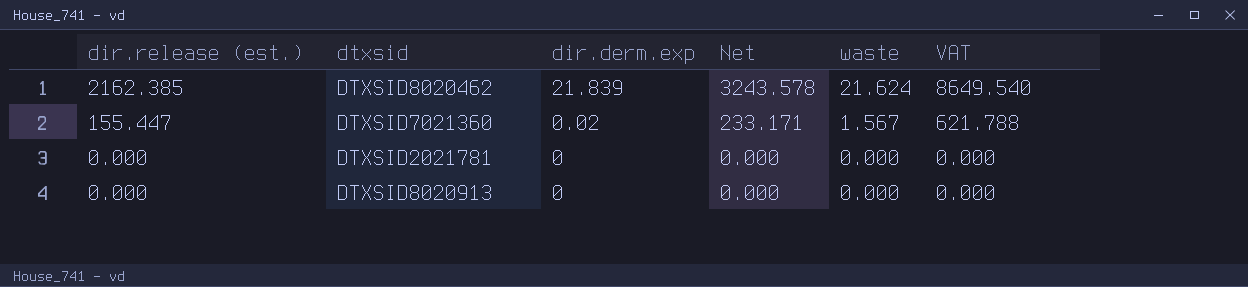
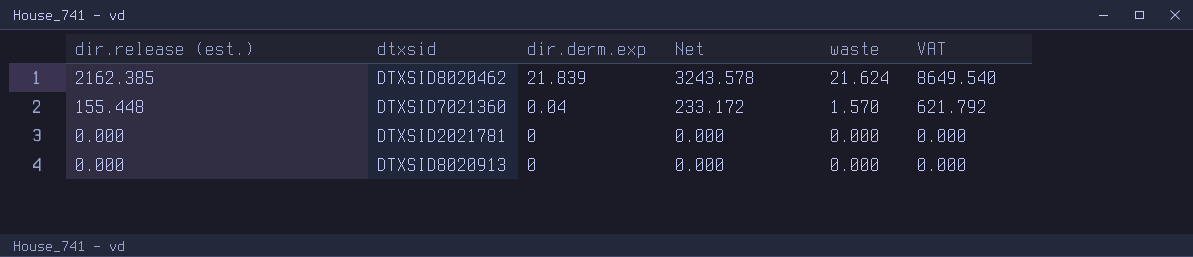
DTXSID7021360 | dir.release (est.): 155.447 -> 155.448
DTXSID7021360 | dir.derm.exp: 0.02 -> 0.04
DTXSID7021360 | Net: 233.171 -> 233.172
DTXSID7021360 | waste: 1.567 -> 1.570
DTXSID7021360 | VAT: 621.788 -> 621.792

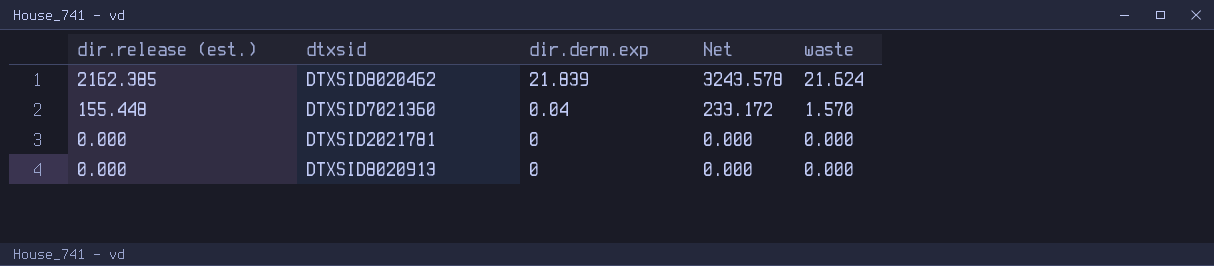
column VAT | formula: [dir.release (est.)] * 4 -> none

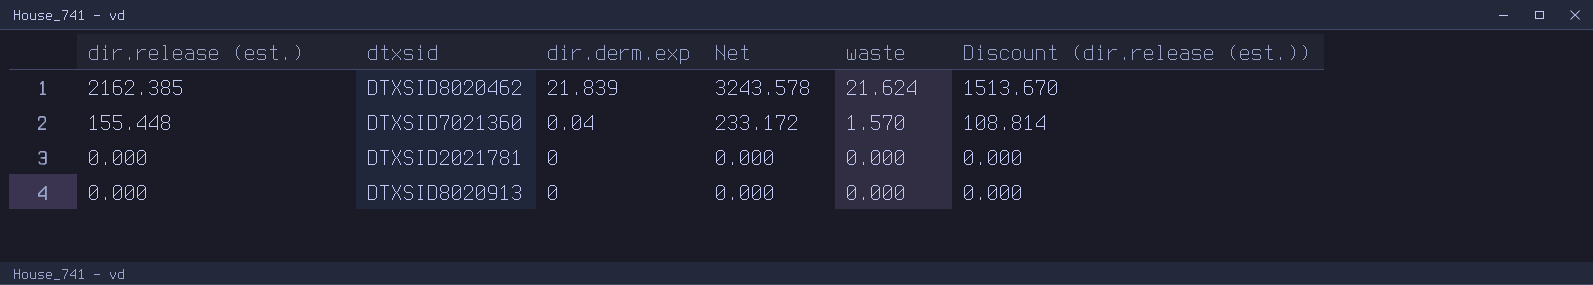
column Discount (dir.release (est.)) | formula: none -> [dir.release (est.)] * 0.7

